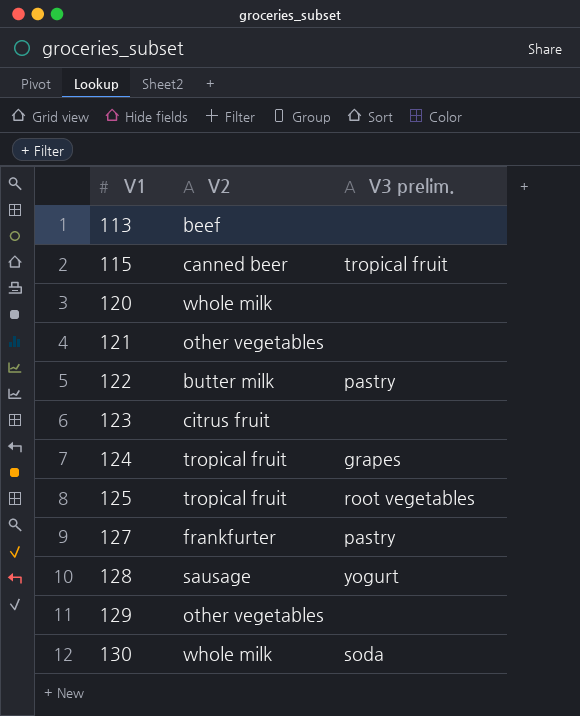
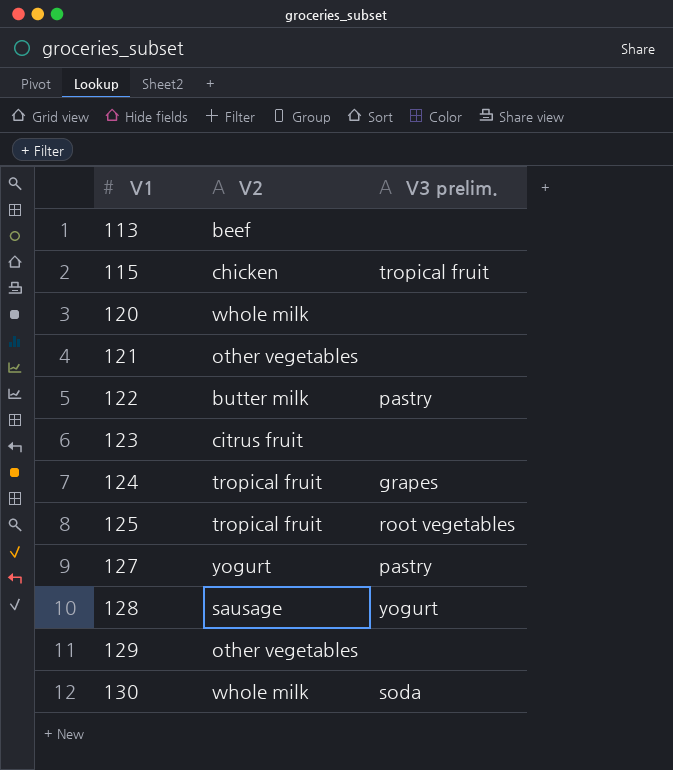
115 | V2: canned beer -> chicken
127 | V2: frankfurter -> yogurt

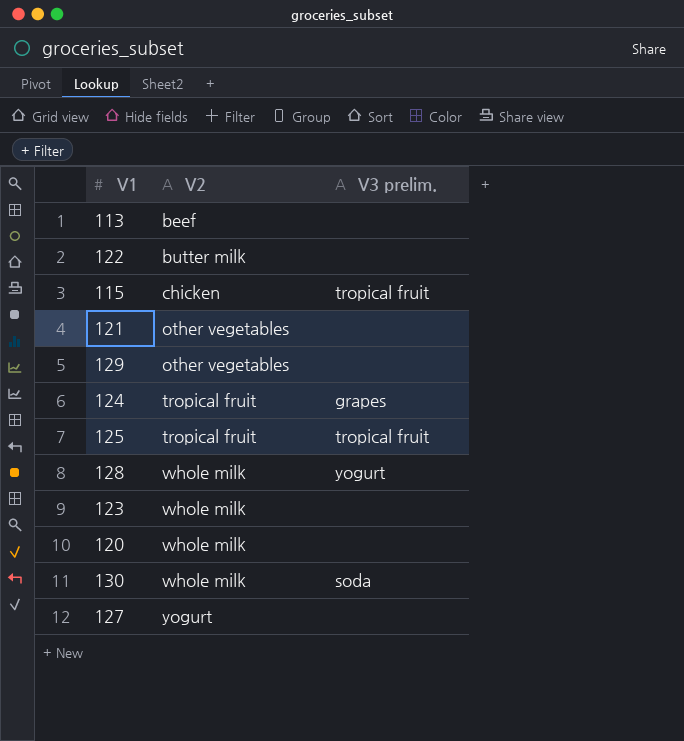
row order: V1 ascending -> V2 ascending
122 | V3 prelim.: pastry -> none
125 | V3 prelim.: root vegetables -> tropical fruit
128 | V2: sausage -> whole milk
123 | V2: citrus fruit -> whole milk
127 | V3 prelim.: pastry -> none

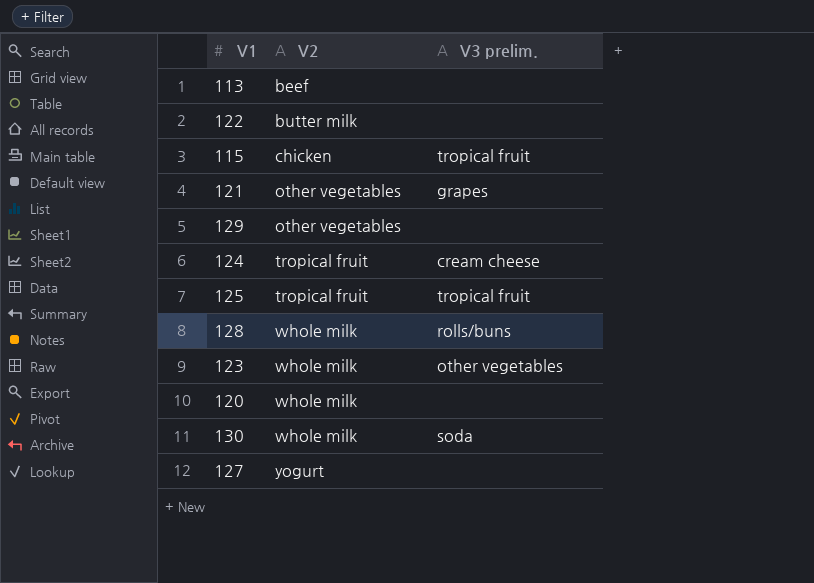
121 | V3 prelim.: none -> grapes
124 | V3 prelim.: grapes -> cream cheese
128 | V3 prelim.: yogurt -> rolls/buns
123 | V3 prelim.: none -> other vegetables

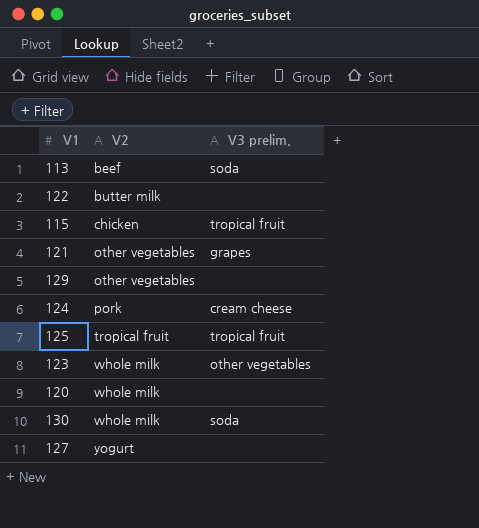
row 128: whole milk | rolls/buns -> none
113 | V3 prelim.: none -> soda
124 | V2: tropical fruit -> pork

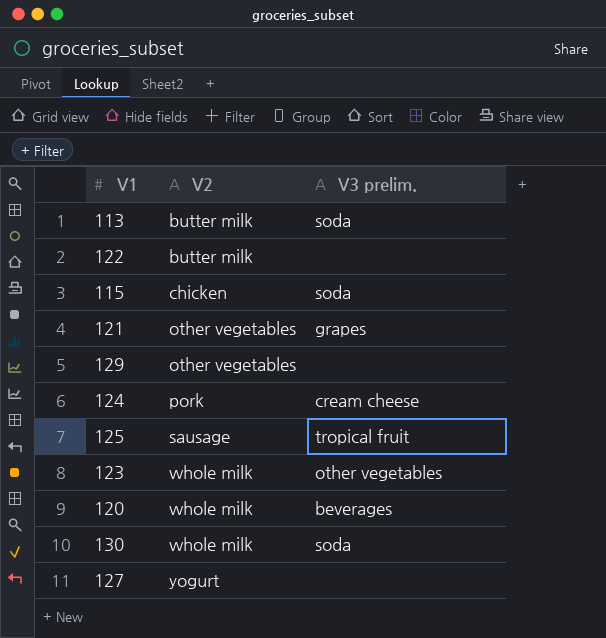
113 | V2: beef -> butter milk
115 | V3 prelim.: tropical fruit -> soda
125 | V2: tropical fruit -> sausage
120 | V3 prelim.: none -> beverages

